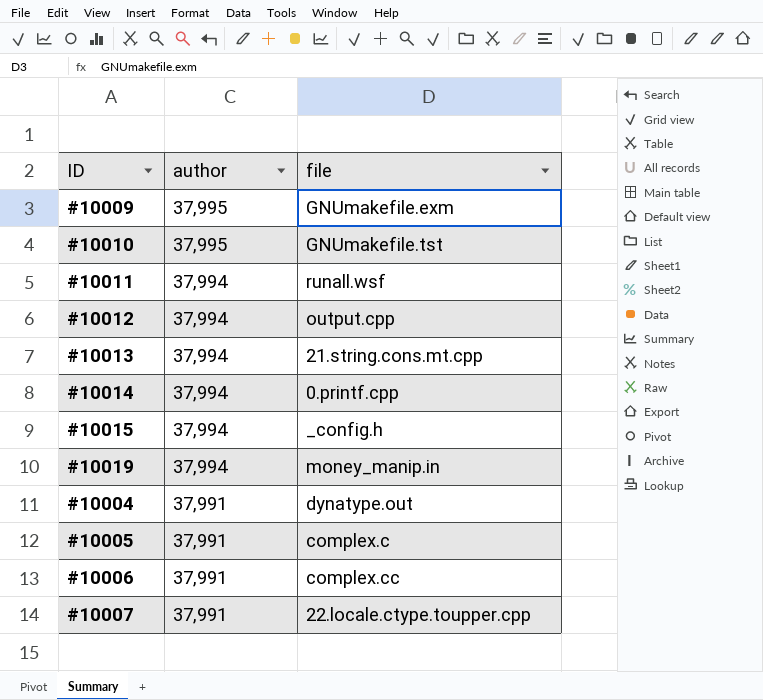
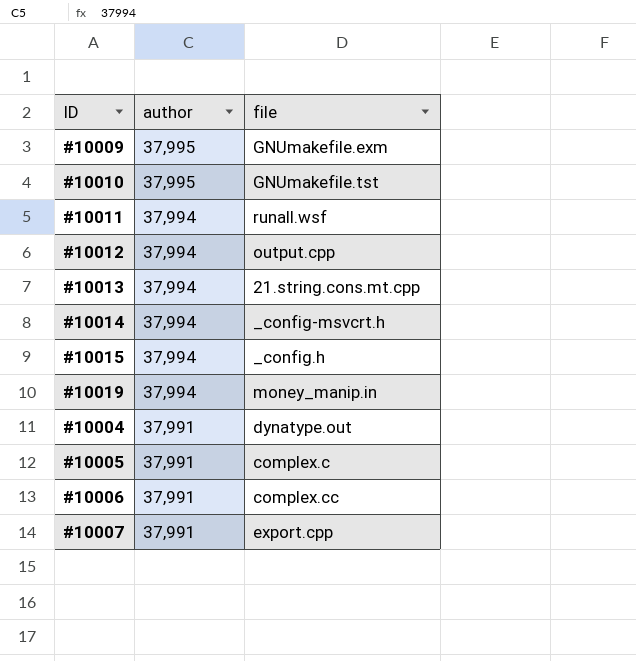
#10014 | file: 0.printf.cpp -> _config-msvcrt.h
#10007 | file: 22.locale.ctype.toupper.cpp -> export.cpp

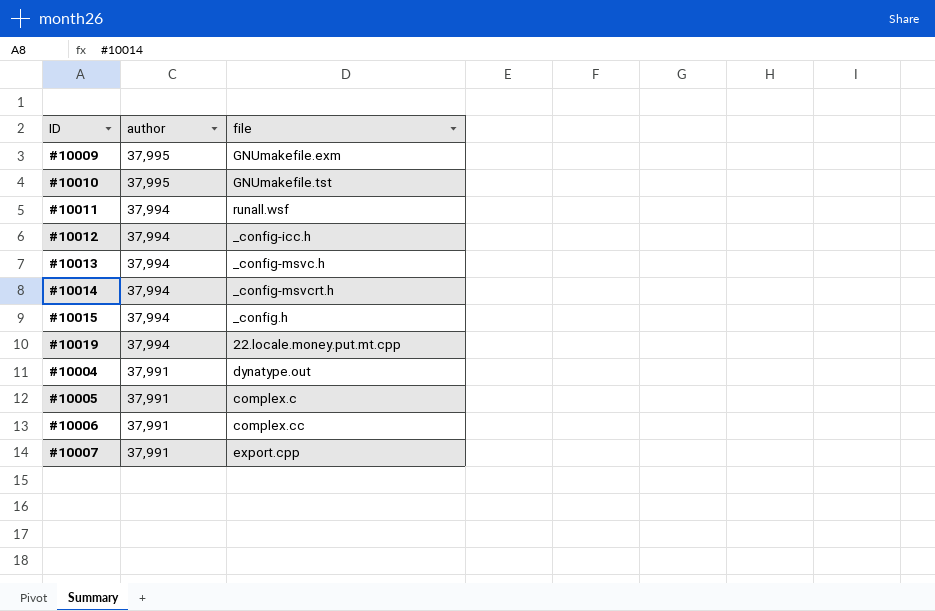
#10012 | file: output.cpp -> _config-icc.h
#10013 | file: 21.string.cons.mt.cpp -> _config-msvc.h
#10019 | file: money_manip.in -> 22.locale.money.put.mt.cpp

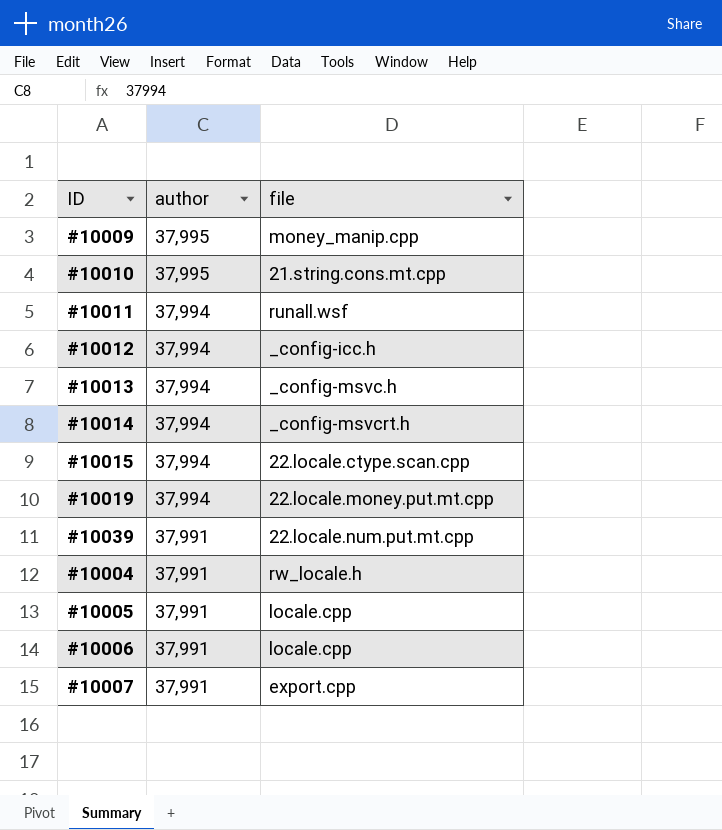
#10009 | file: GNUmakefile.exm -> money_manip.cpp
#10010 | file: GNUmakefile.tst -> 21.string.cons.mt.cpp
#10015 | file: _config.h -> 22.locale.ctype.scan.cpp
row #10039: none -> 37,991 | 22.locale.num.put.mt.cpp
#10004 | file: dynatype.out -> rw_locale.h
#10005 | file: complex.c -> locale.cpp
#10006 | file: complex.cc -> locale.cpp

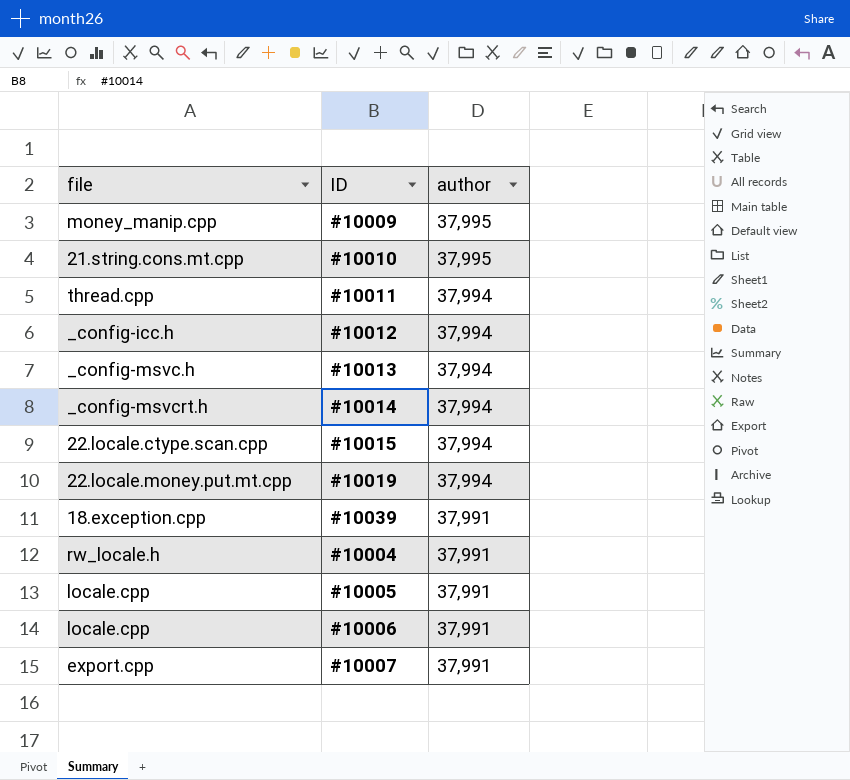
column file | position: 3 -> 1
#10011 | file: runall.wsf -> thread.cpp
#10039 | file: 22.locale.num.put.mt.cpp -> 18.exception.cpp

